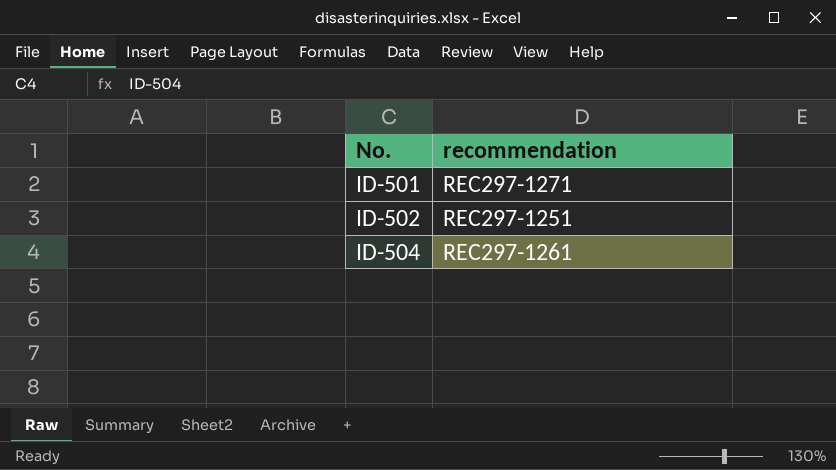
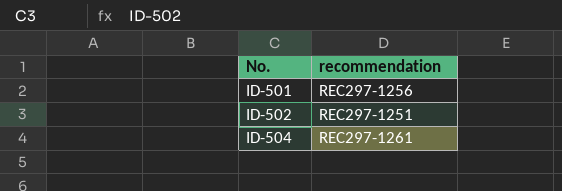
ID-501 | recommendation: REC297-1271 -> REC297-1256

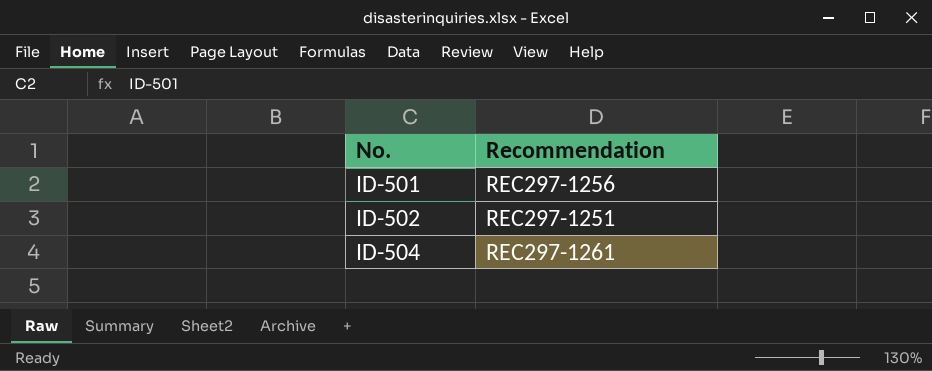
column name: recommendation -> Recommendation

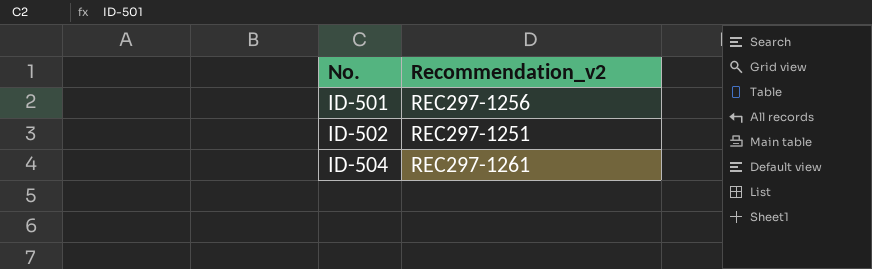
column name: Recommendation -> Recommendation_v2

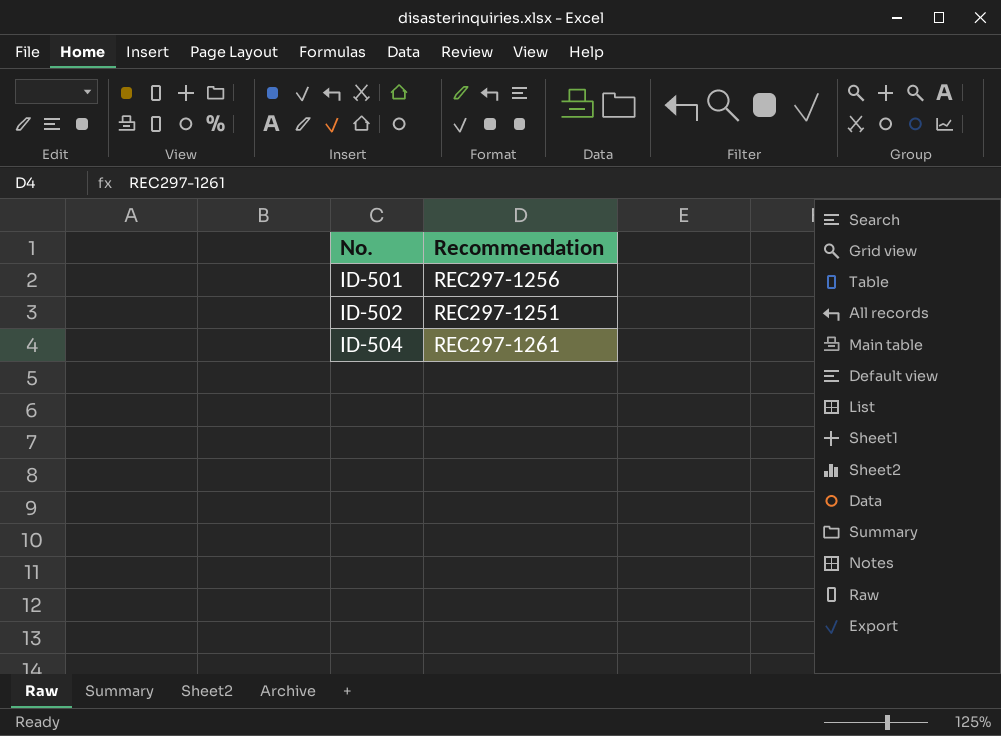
column name: Recommendation_v2 -> Recommendation

